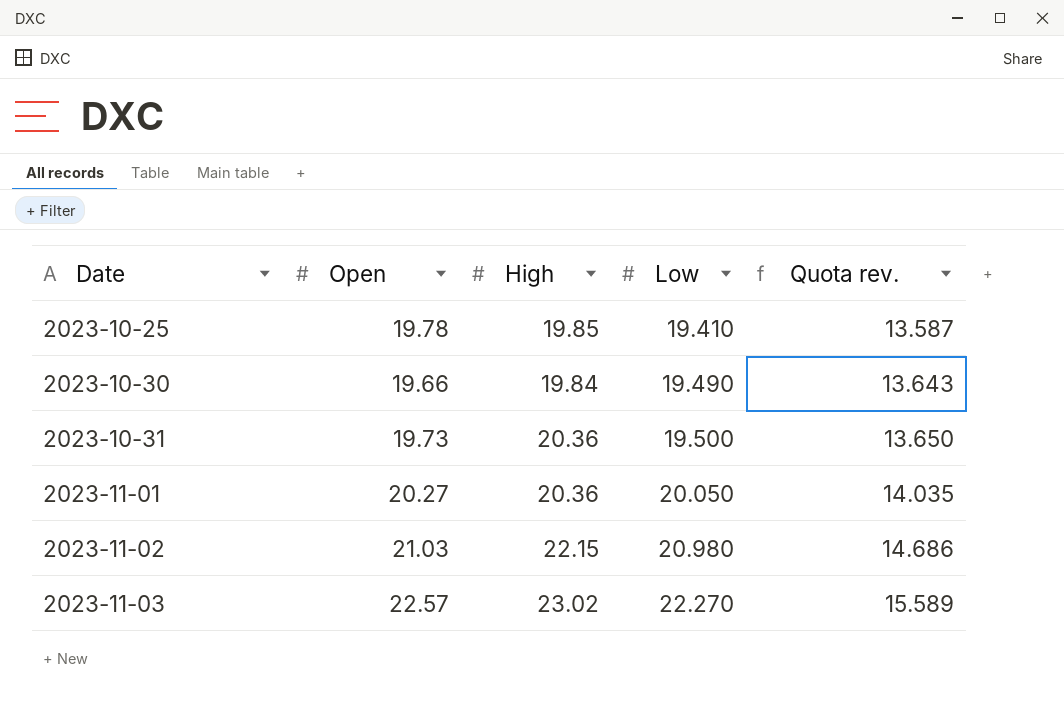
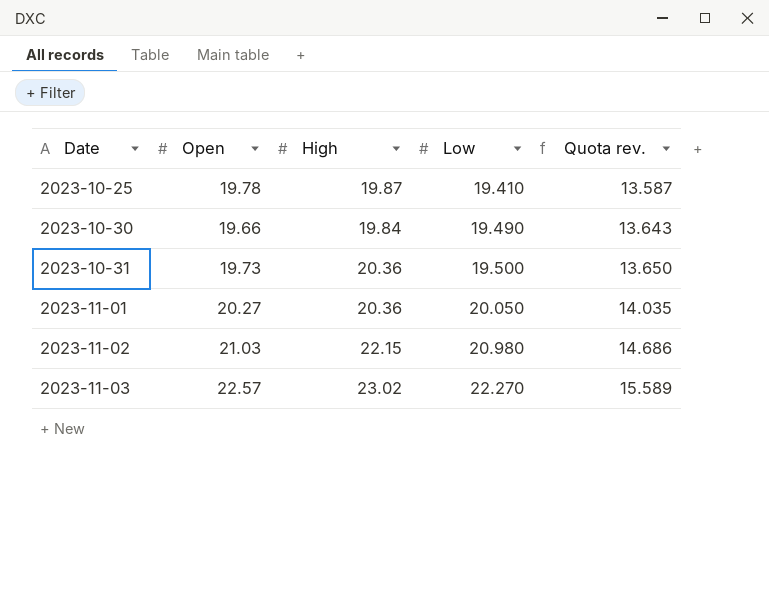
2023-10-25 | High: 19.85 -> 19.87

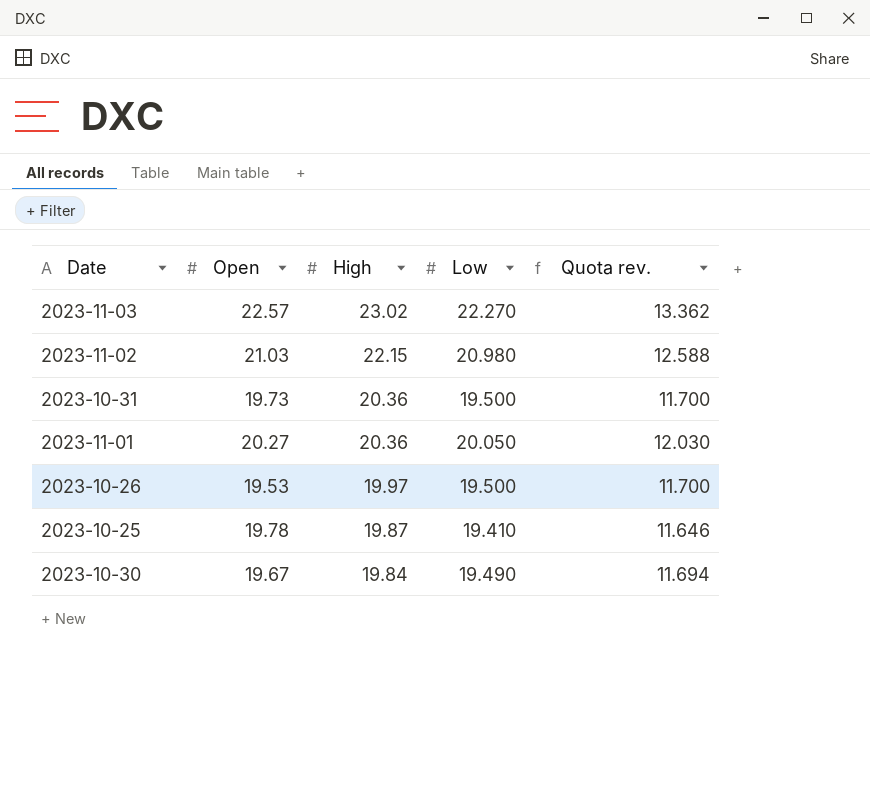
row order: Date ascending -> High descending
column Quota rev. | formula: [Low] * 0.7 -> [Low] * 0.6
row 2023-10-26: none -> 19.53 | 19.97 | 19.500 | 11.700
2023-10-30 | Open: 19.66 -> 19.67

